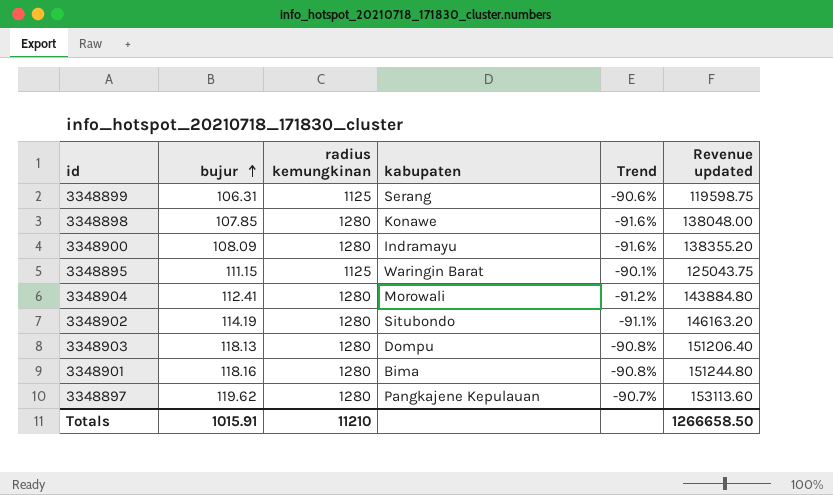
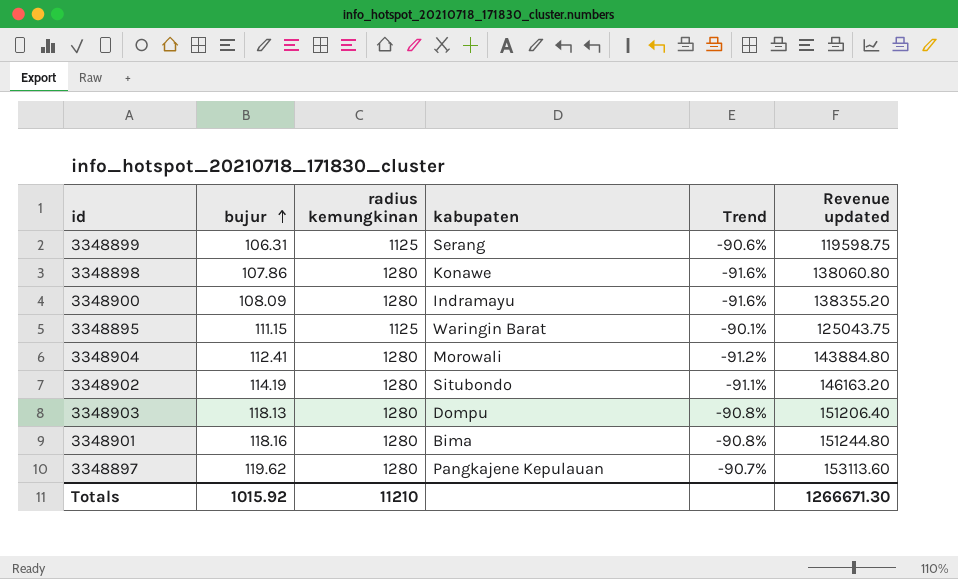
3348898 | bujur: 107.85 -> 107.86
3348898 | Revenue updated: 138048.00 -> 138060.80
Totals | bujur: 1015.91 -> 1015.92
Totals | Revenue updated: 1266658.50 -> 1266671.30

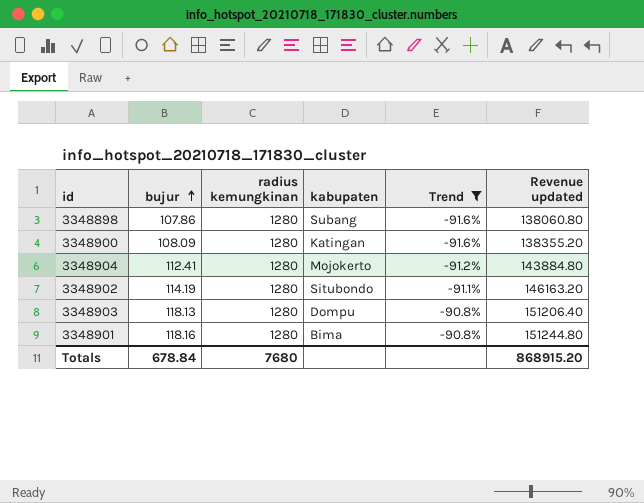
filter: none -> Trend <= -90.8%
3348898 | kabupaten: Konawe -> Subang
3348900 | kabupaten: Indramayu -> Katingan
3348904 | kabupaten: Morowali -> Mojokerto
Totals | bujur: 1015.92 -> 678.84
Totals | radius kemungkinan: 11210 -> 7680
Totals | Revenue updated: 1266671.30 -> 868915.20

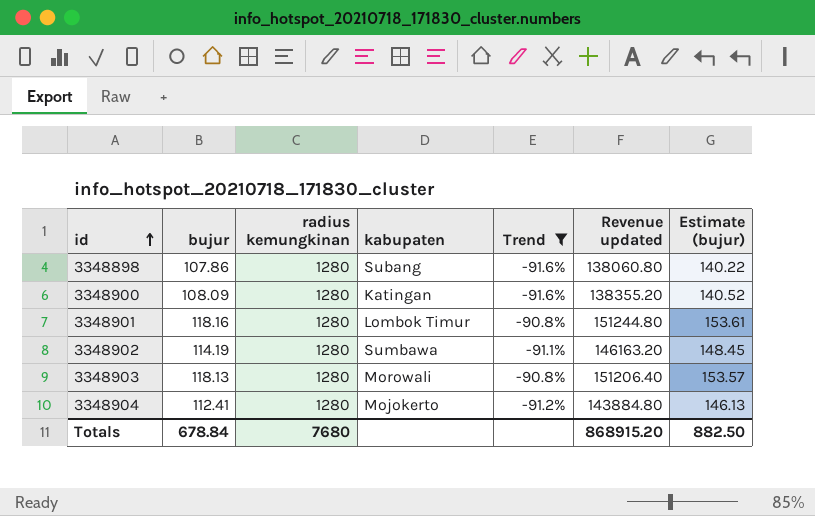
row order: bujur ascending -> id ascending
column Estimate (bujur) | formula: none -> [bujur] * 1.3
3348901 | kabupaten: Bima -> Lombok Timur
3348902 | kabupaten: Situbondo -> Sumbawa
3348903 | kabupaten: Dompu -> Morowali

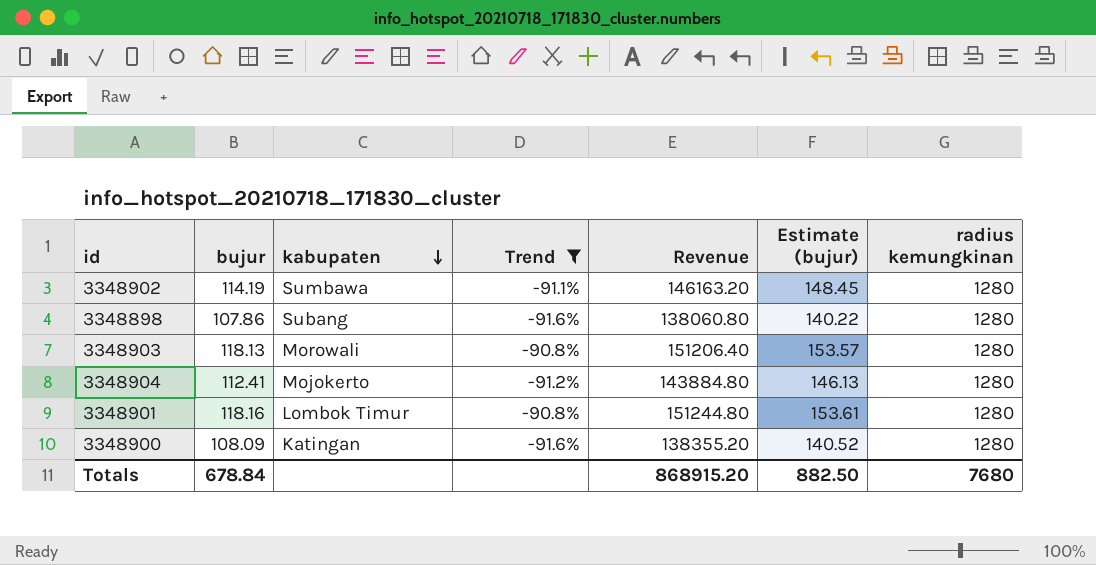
row order: id ascending -> kabupaten descending
column name: Revenue updated -> Revenue
column radius kemungkinan | position: 3 -> 7

